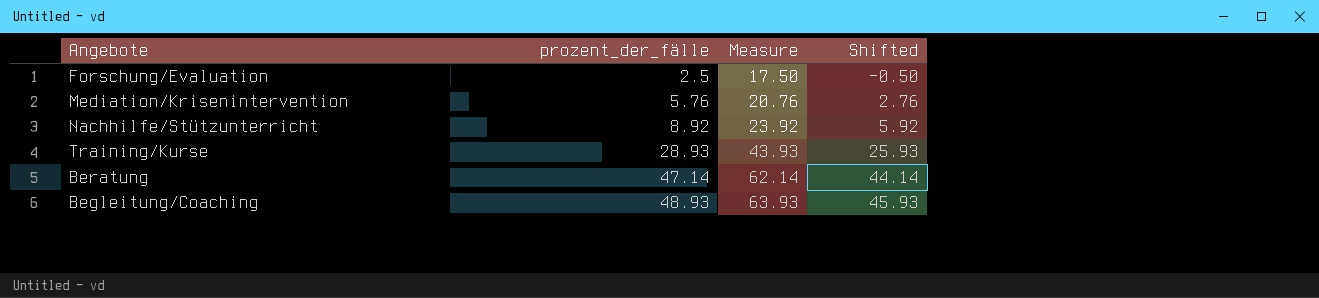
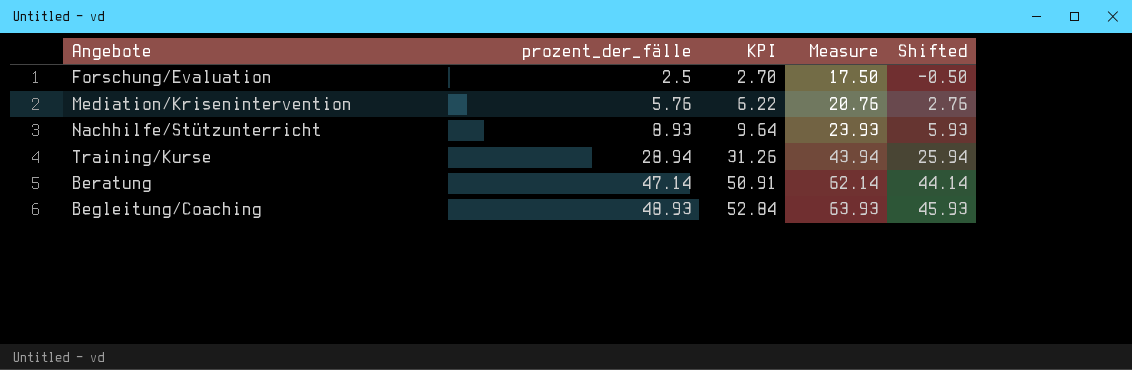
column KPI | formula: none -> [prozent_der_fälle] * 1.08
Nachhilfe/Stützunterricht | prozent_der_fälle: 8.92 -> 8.93
Nachhilfe/Stützunterricht | Measure: 23.92 -> 23.93
Nachhilfe/Stützunterricht | Shifted: 5.92 -> 5.93
Training/Kurse | prozent_der_fälle: 28.93 -> 28.94
Training/Kurse | Measure: 43.93 -> 43.94
Training/Kurse | Shifted: 25.93 -> 25.94

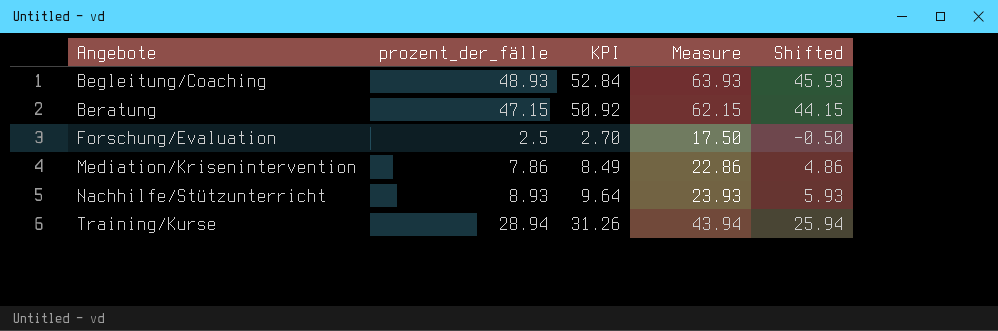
row order: prozent_der_fälle ascending -> Angebote ascending
Beratung | prozent_der_fälle: 47.14 -> 47.15
Beratung | KPI: 50.91 -> 50.92
Beratung | Measure: 62.14 -> 62.15
Beratung | Shifted: 44.14 -> 44.15
Mediation/Krisenintervention | prozent_der_fälle: 5.76 -> 7.86
Mediation/Krisenintervention | KPI: 6.22 -> 8.49
Mediation/Krisenintervention | Measure: 20.76 -> 22.86
Mediation/Krisenintervention | Shifted: 2.76 -> 4.86

